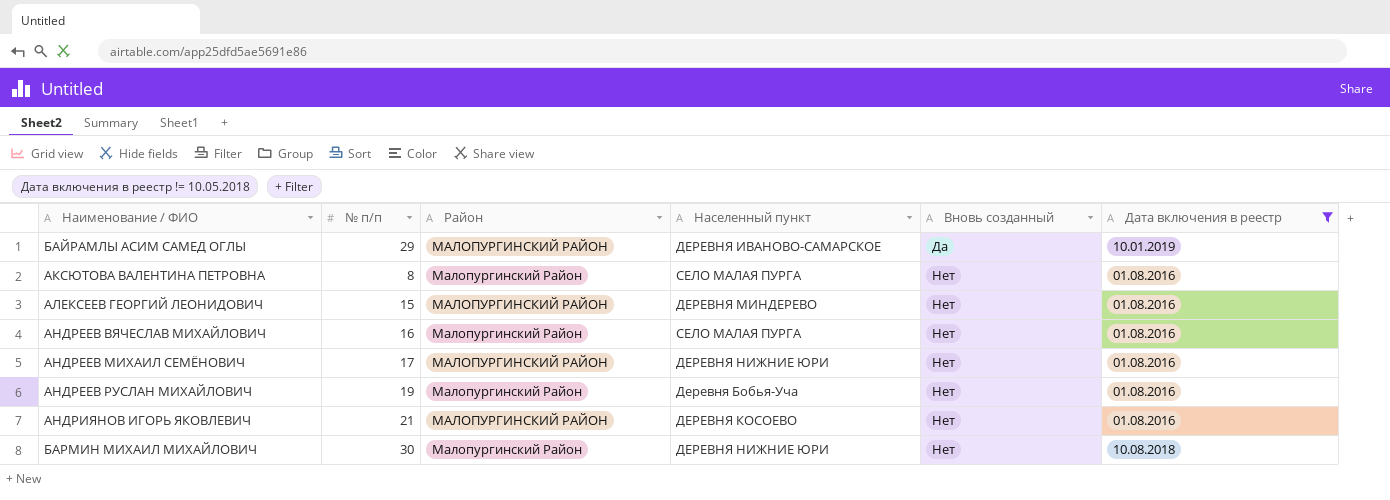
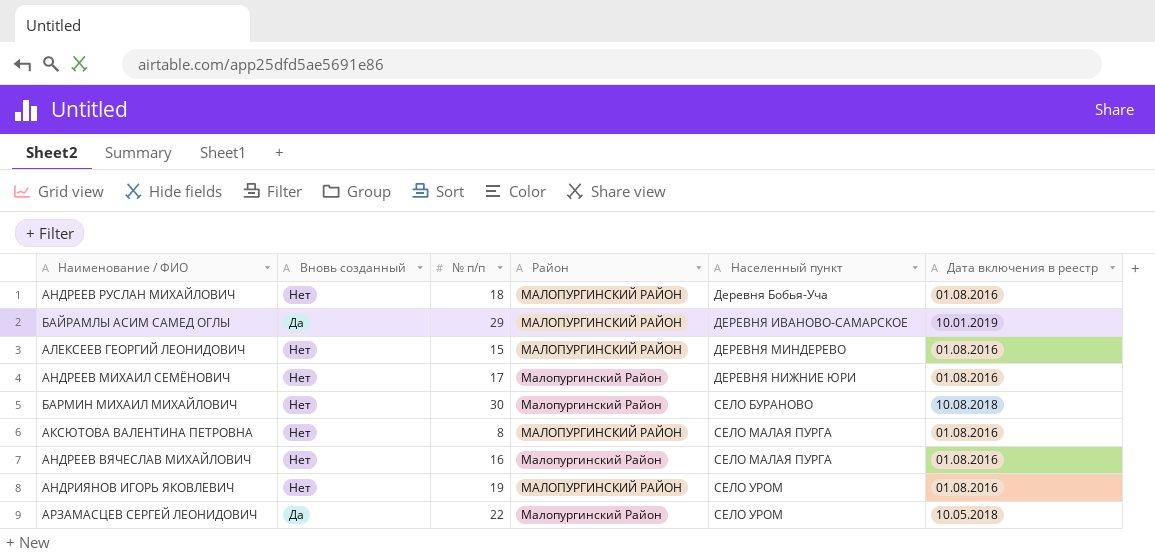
filter: Дата включения в реестр != 10.05.2018 -> none
row order: Вновь созданный ascending -> Населенный пункт ascending
column Вновь созданный | position: 5 -> 2
АНДРЕЕВ РУСЛАН МИХАЙЛОВИЧ | № п/п: 19 -> 18
АНДРЕЕВ РУСЛАН МИХАЙЛОВИЧ | Район: Малопургинский Район -> МАЛОПУРГИНСКИЙ РАЙОН
АНДРЕЕВ МИХАИЛ СЕМЁНОВИЧ | Район: МАЛОПУРГИНСКИЙ РАЙОН -> Малопургинский Район
БАРМИН МИХАИЛ МИХАЙЛОВИЧ | Населенный пункт: ДЕРЕВНЯ НИЖНИЕ ЮРИ -> СЕЛО БУРАНОВО
АКСЮТОВА ВАЛЕНТИНА ПЕТРОВНА | Район: Малопургинский Район -> МАЛОПУРГИНСКИЙ РАЙОН
АНДРИЯНОВ ИГОРЬ ЯКОВЛЕВИЧ | № п/п: 21 -> 19
АНДРИЯНОВ ИГОРЬ ЯКОВЛЕВИЧ | Населенный пункт: ДЕРЕВНЯ КОСОЕВО -> СЕЛО УРОМ

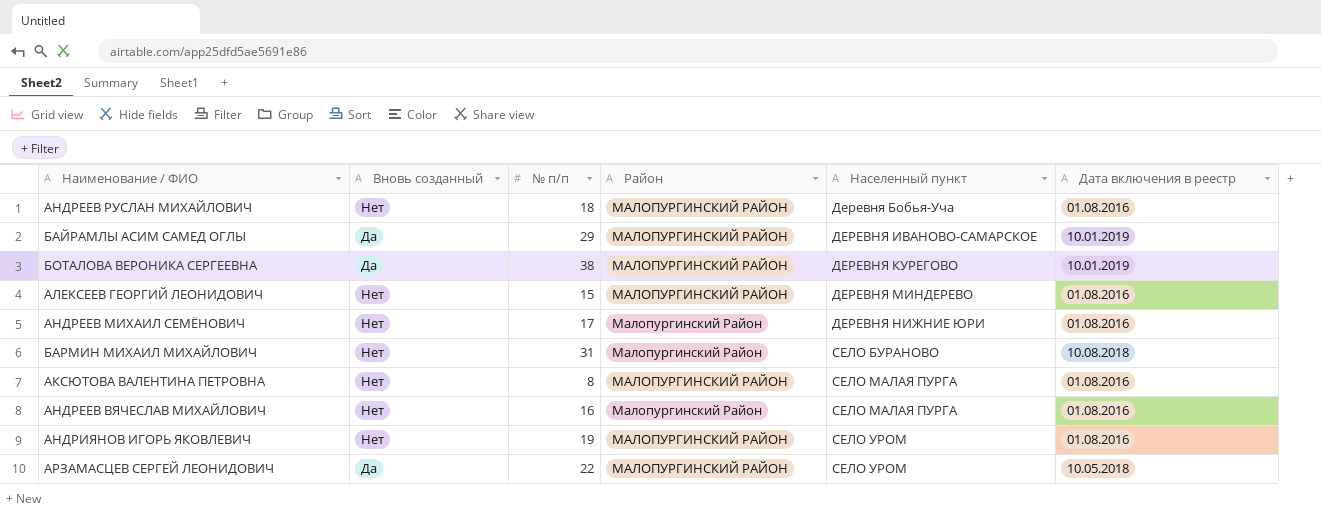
row БОТАЛОВА ВЕРОНИКА СЕРГЕЕВНА: none -> Да | 38 | МАЛОПУРГИНСКИЙ РАЙОН | ДЕРЕВНЯ КУРЕГОВО | 10.01.2019
БАРМИН МИХАИЛ МИХАЙЛОВИЧ | № п/п: 30 -> 31
АРЗАМАСЦЕВ СЕРГЕЙ ЛЕОНИДОВИЧ | Район: Малопургинский Район -> МАЛОПУРГИНСКИЙ РАЙОН

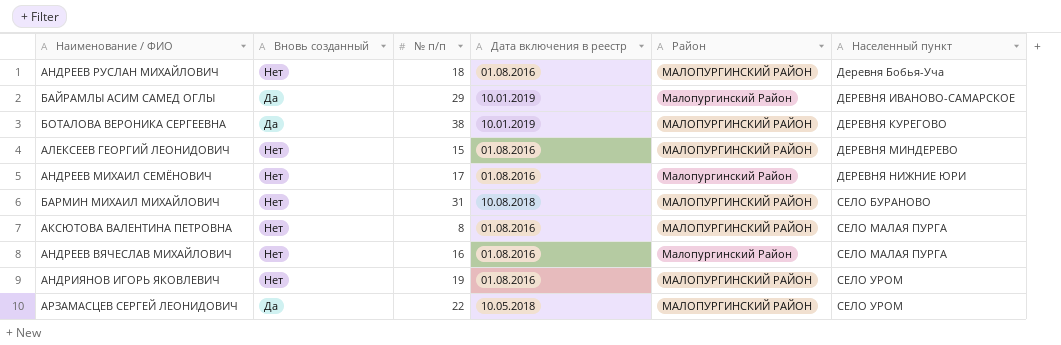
column Дата включения в реестр | position: 6 -> 4
БАЙРАМЛЫ АСИМ САМЕД ОГЛЫ | Район: МАЛОПУРГИНСКИЙ РАЙОН -> Малопургинский Район
БАРМИН МИХАИЛ МИХАЙЛОВИЧ | Район: Малопургинский Район -> МАЛОПУРГИНСКИЙ РАЙОН

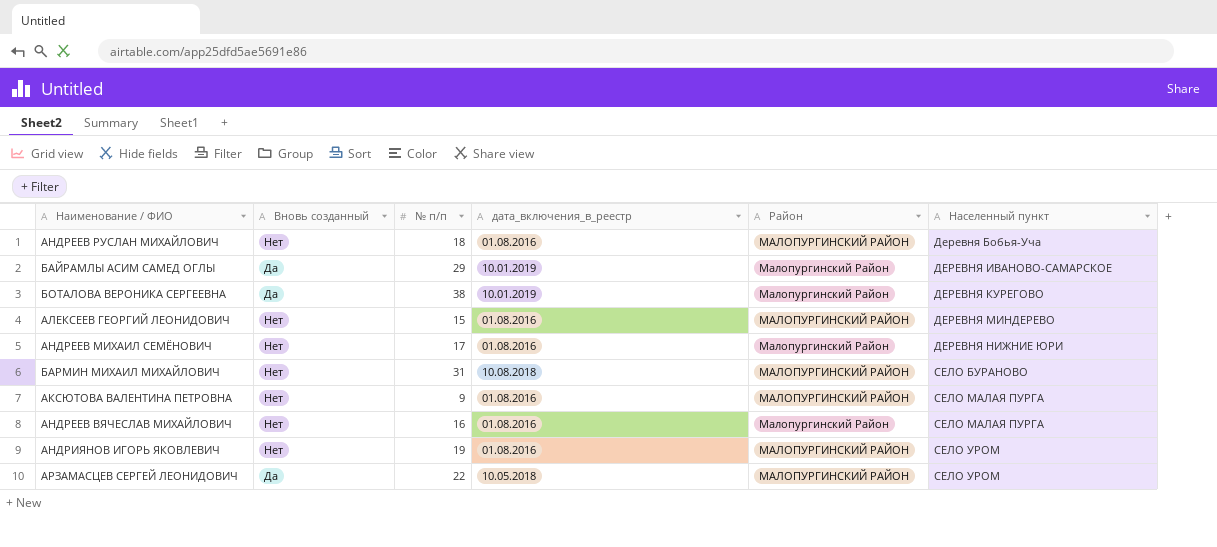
column name: Дата включения в реестр -> дата_включения_в_реестр
БОТАЛОВА ВЕРОНИКА СЕРГЕЕВНА | Район: МАЛОПУРГИНСКИЙ РАЙОН -> Малопургинский Район
АКСЮТОВА ВАЛЕНТИНА ПЕТРОВНА | № п/п: 8 -> 9

